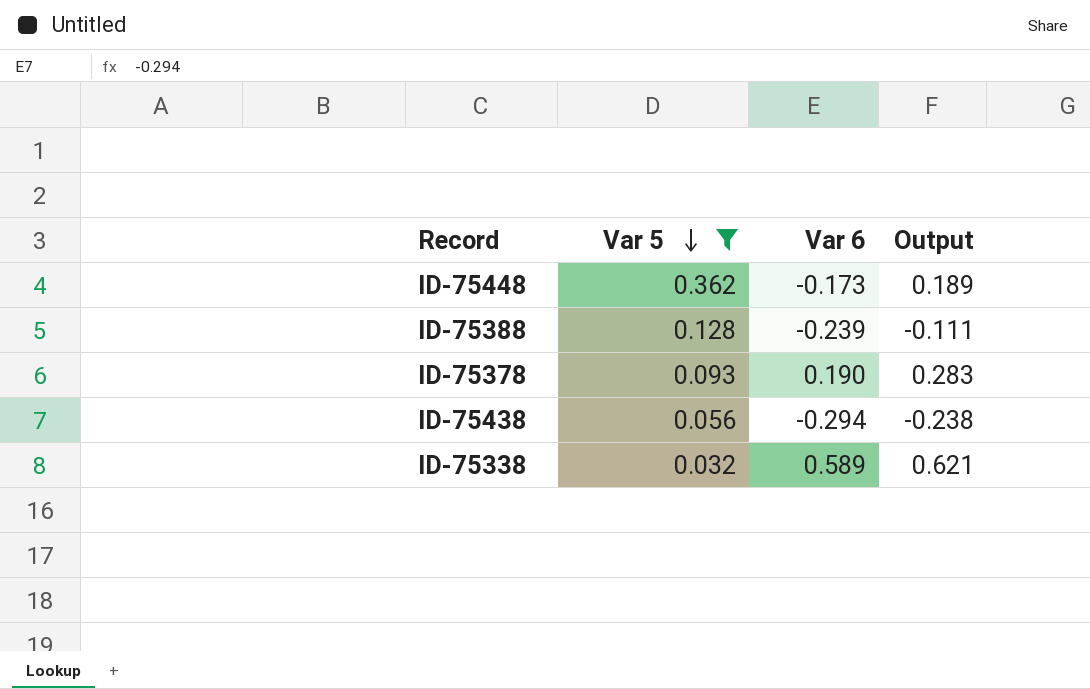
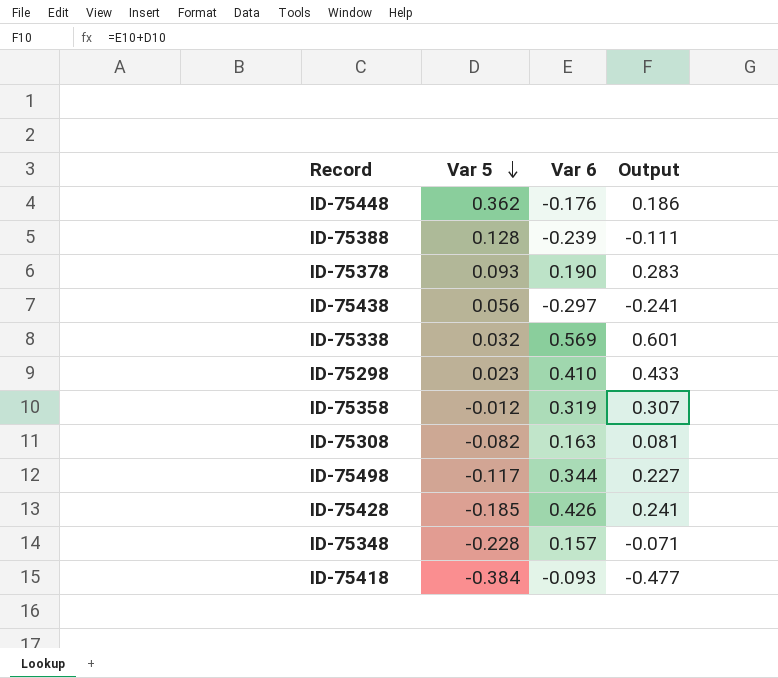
filter: Var 5 >= 0.032 -> none
ID-75448 | Var 6: -0.173 -> -0.176
ID-75448 | Output: 0.189 -> 0.186
ID-75438 | Var 6: -0.294 -> -0.297
ID-75438 | Output: -0.238 -> -0.241
ID-75338 | Var 6: 0.589 -> 0.569
ID-75338 | Output: 0.621 -> 0.601

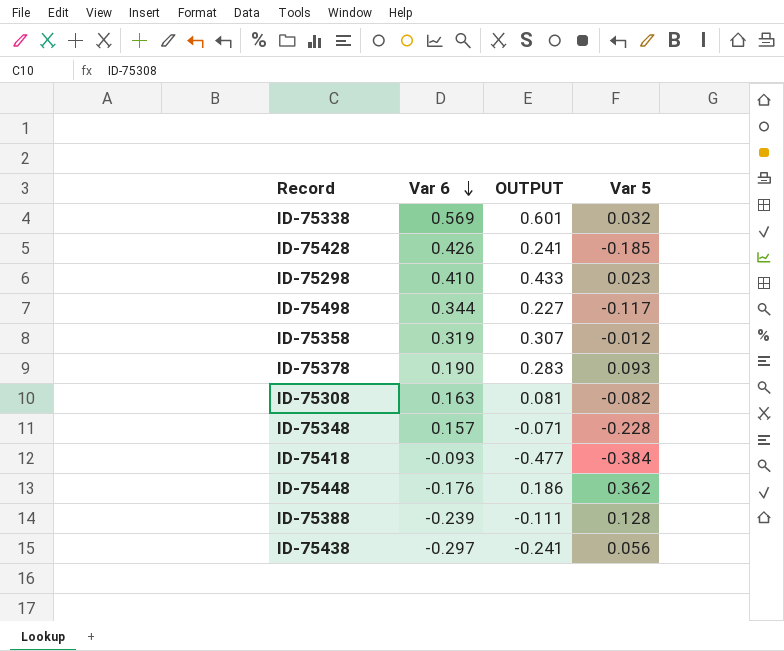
row order: Var 5 descending -> Var 6 descending
column name: Output -> OUTPUT
column Var 5 | position: 2 -> 4

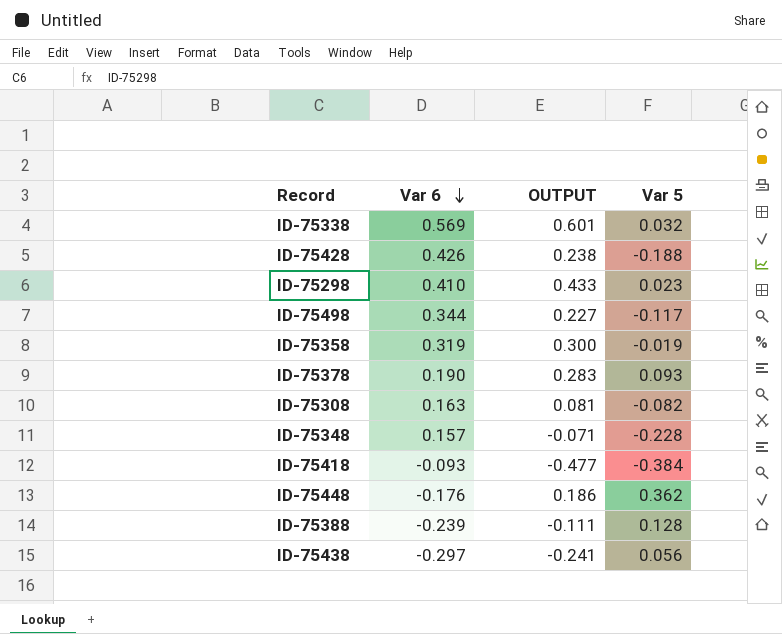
ID-75428 | OUTPUT: 0.241 -> 0.238
ID-75428 | Var 5: -0.185 -> -0.188
ID-75358 | OUTPUT: 0.307 -> 0.300
ID-75358 | Var 5: -0.012 -> -0.019

